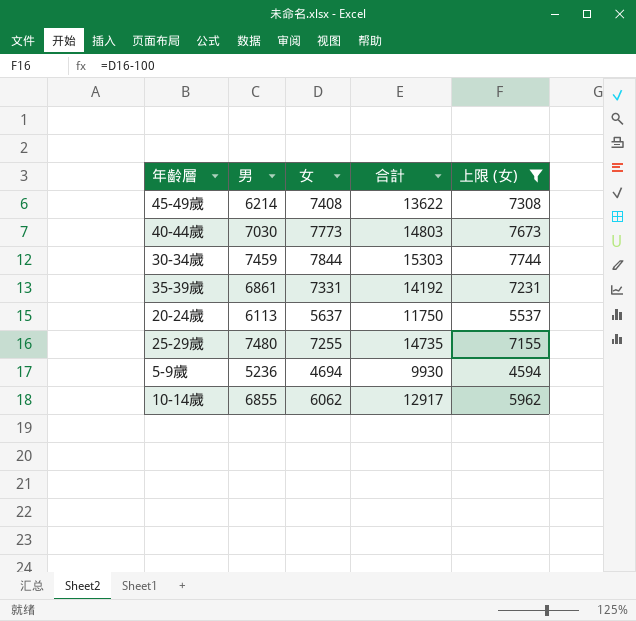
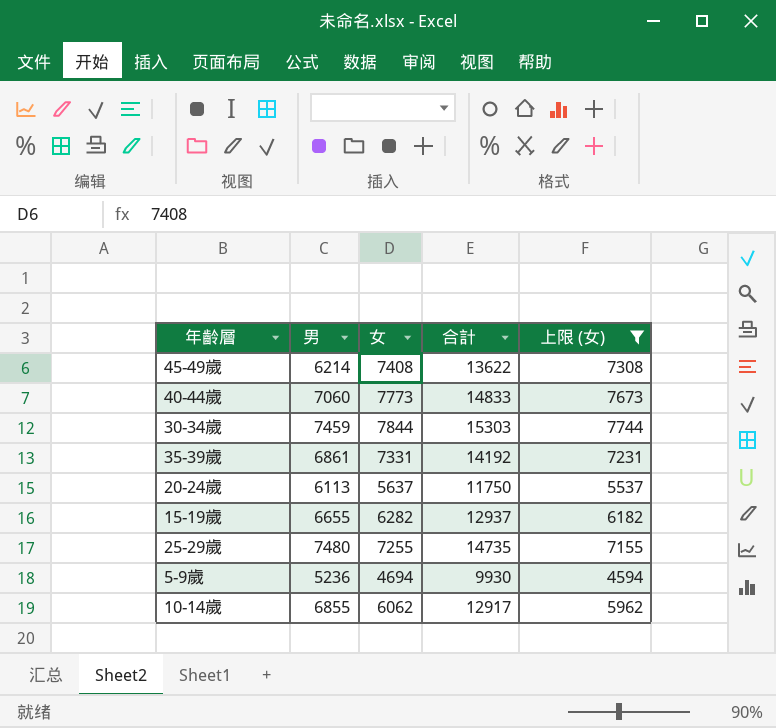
40-44歲 | 男: 7030 -> 7060
40-44歲 | 合計: 14803 -> 14833
row 15-19歲: none -> 6655 | 6282 | 12937 | 6182

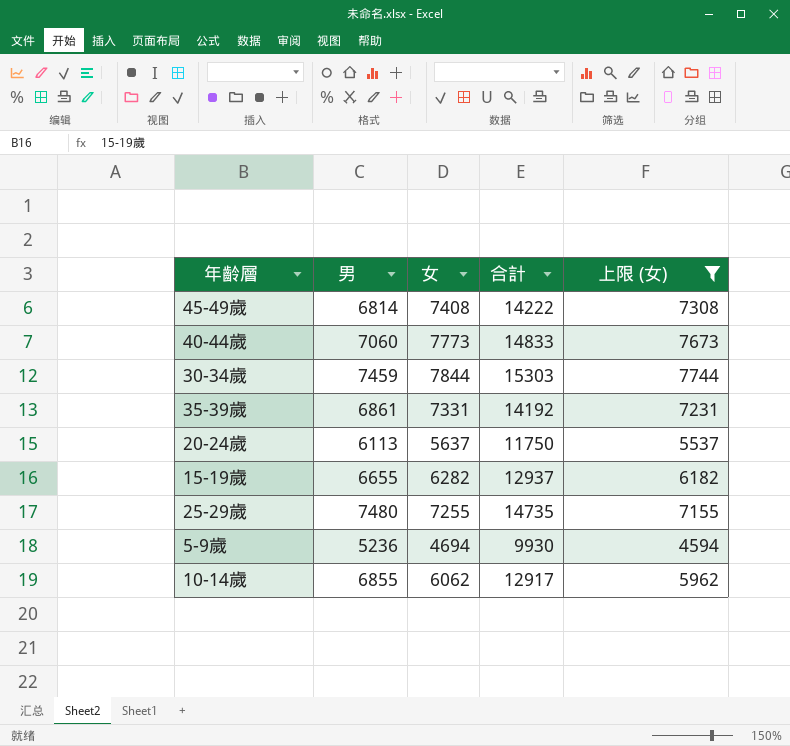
45-49歲 | 男: 6214 -> 6814
45-49歲 | 合計: 13622 -> 14222

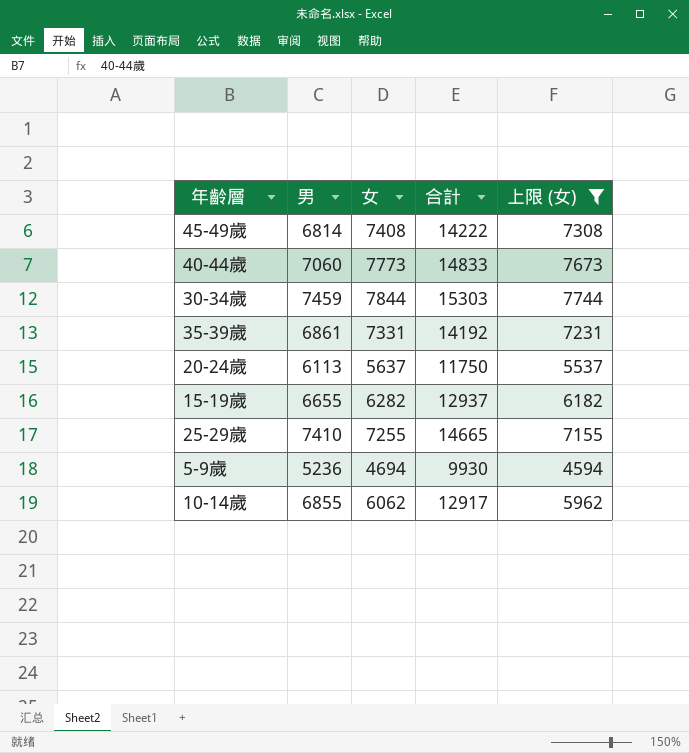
25-29歲 | 男: 7480 -> 7410
25-29歲 | 合計: 14735 -> 14665

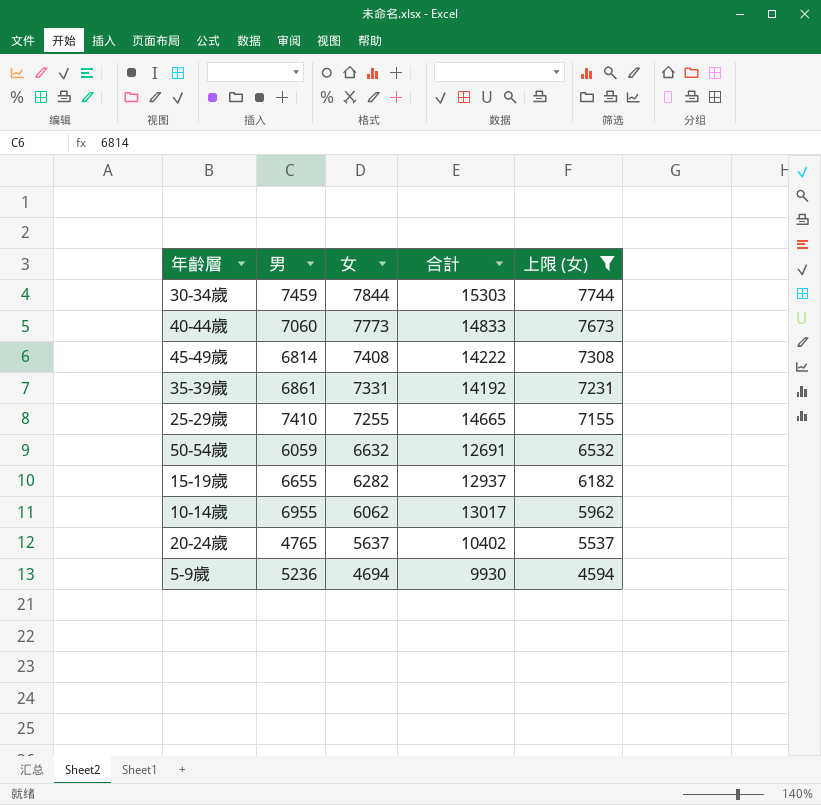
row order: none -> 女 descending
row 50-54歲: none -> 6059 | 6632 | 12691 | 6532
10-14歲 | 男: 6855 -> 6955
10-14歲 | 合計: 12917 -> 13017
20-24歲 | 男: 6113 -> 4765
20-24歲 | 合計: 11750 -> 10402

